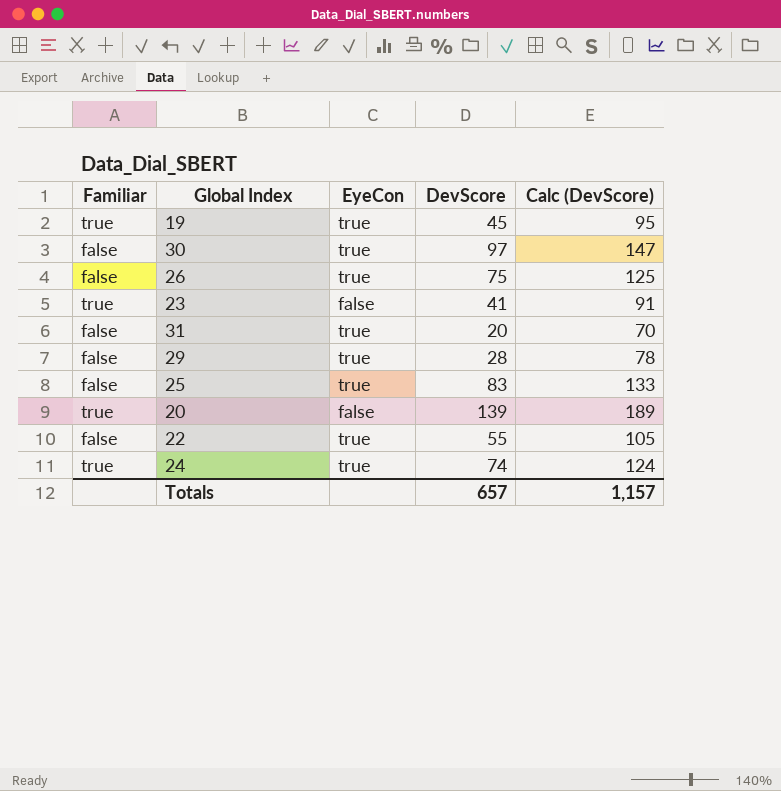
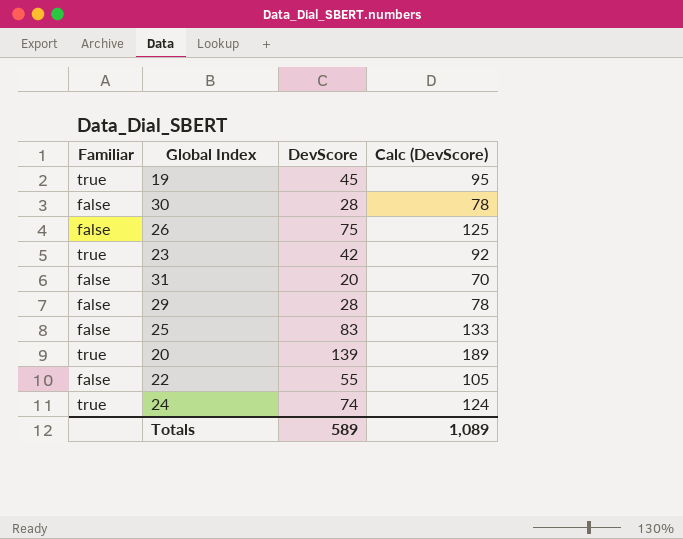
column EyeCon | position: 3 -> none
30 | DevScore: 97 -> 28
30 | Calc (DevScore): 147 -> 78
23 | DevScore: 41 -> 42
23 | Calc (DevScore): 91 -> 92
Totals | DevScore: 657 -> 589
Totals | Calc (DevScore): 1,157 -> 1,089

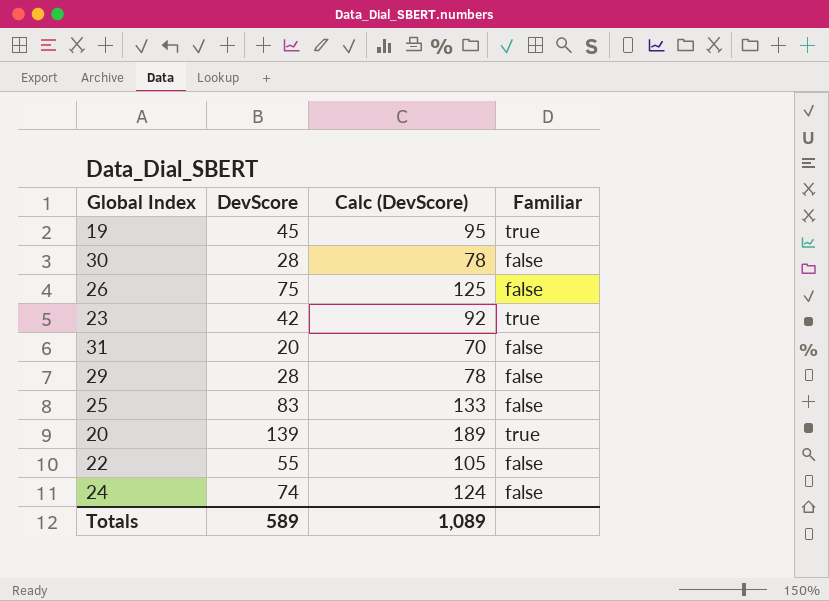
column Familiar | position: 1 -> 4
24 | Familiar: true -> false

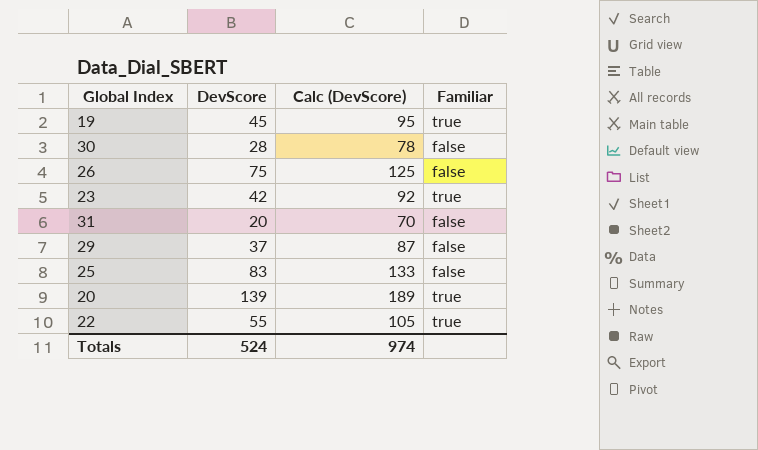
row 24: 74 | 124 | false -> none
29 | DevScore: 28 -> 37
29 | Calc (DevScore): 78 -> 87
22 | Familiar: false -> true
Totals | DevScore: 589 -> 524
Totals | Calc (DevScore): 1,089 -> 974

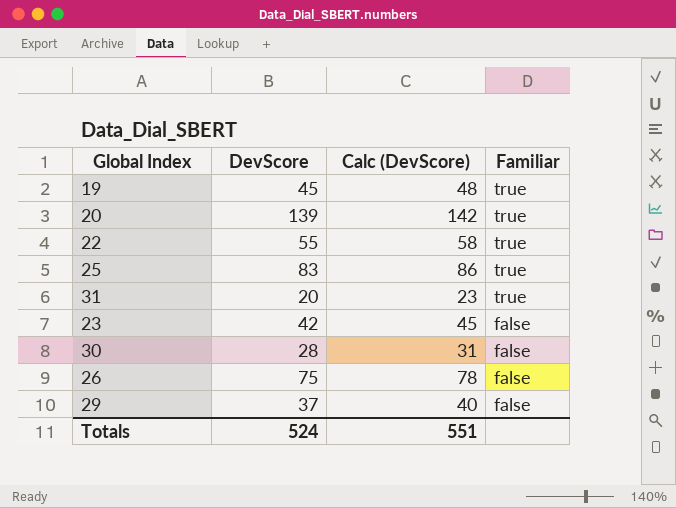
row order: none -> Familiar descending
column Calc (DevScore) | formula: [DevScore] + 50 -> [DevScore] + 3
25 | Familiar: false -> true
31 | Familiar: false -> true
23 | Familiar: true -> false
Totals | Calc (DevScore): 974 -> 551

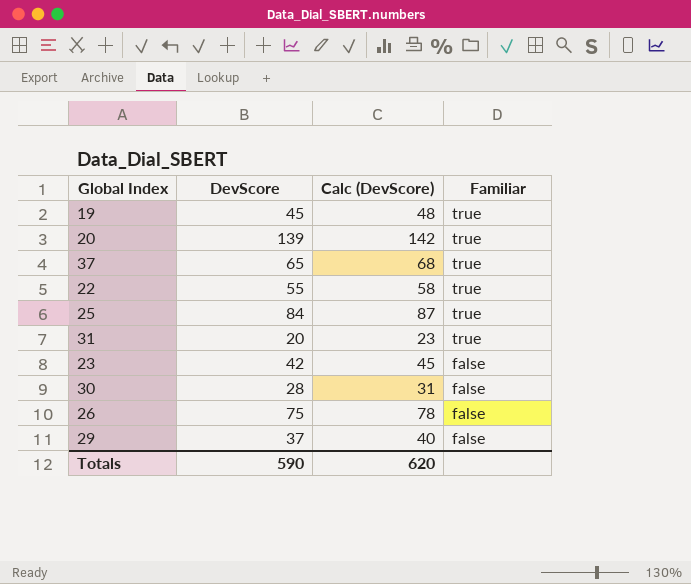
row 37: none -> 65 | 68 | true
25 | DevScore: 83 -> 84
25 | Calc (DevScore): 86 -> 87
Totals | DevScore: 524 -> 590
Totals | Calc (DevScore): 551 -> 620

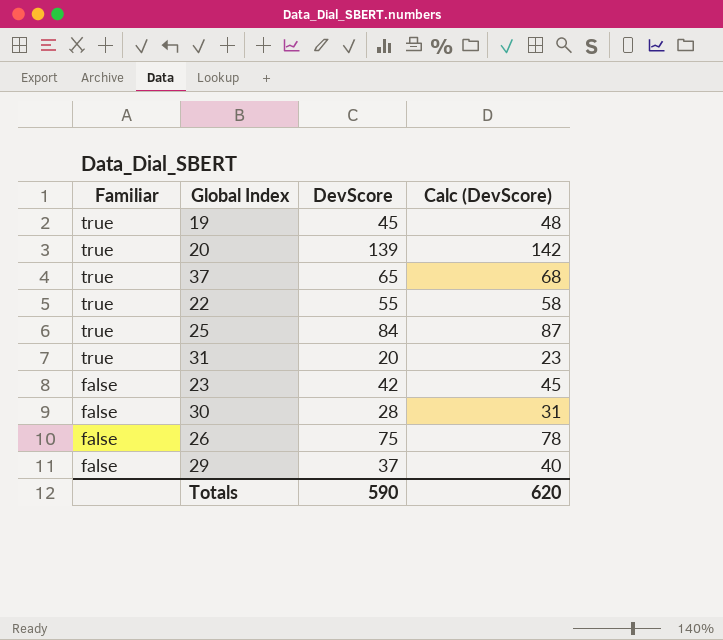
column Familiar | position: 4 -> 1

